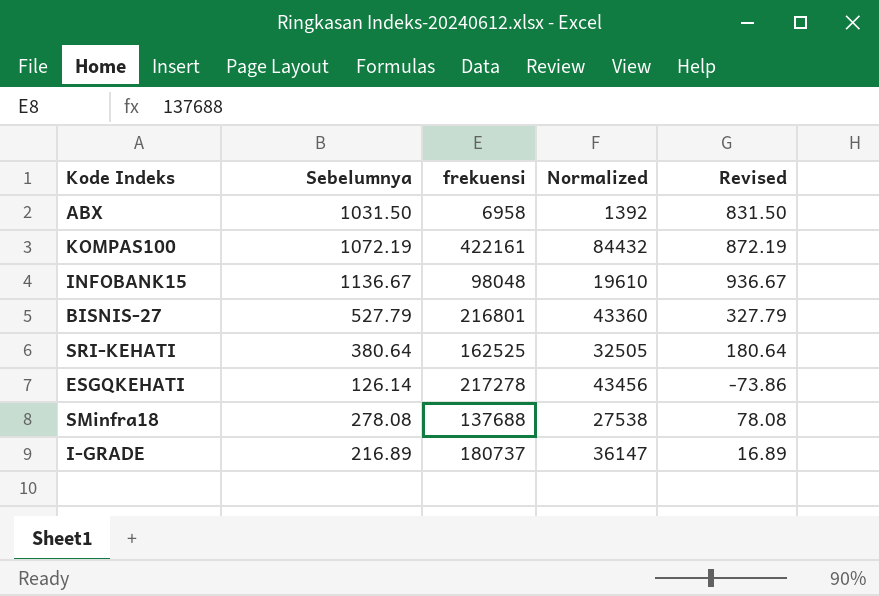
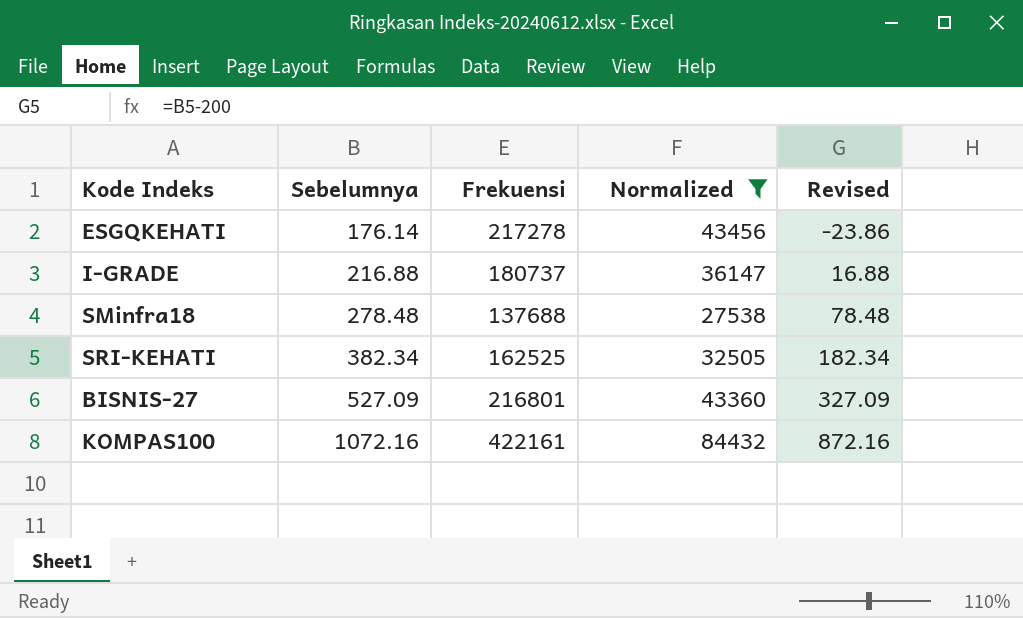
filter: none -> Normalized >= 27538
row order: none -> Sebelumnya ascending
column name: frekuensi -> Frekuensi
ESGQKEHATI | Sebelumnya: 126.14 -> 176.14
ESGQKEHATI | Revised: -73.86 -> -23.86
I-GRADE | Sebelumnya: 216.89 -> 216.88
I-GRADE | Revised: 16.89 -> 16.88
SMinfra18 | Sebelumnya: 278.08 -> 278.48
SMinfra18 | Revised: 78.08 -> 78.48
SRI-KEHATI | Sebelumnya: 380.64 -> 382.34
SRI-KEHATI | Revised: 180.64 -> 182.34
BISNIS-27 | Sebelumnya: 527.79 -> 527.09
BISNIS-27 | Revised: 327.79 -> 327.09
KOMPAS100 | Sebelumnya: 1072.19 -> 1072.16
KOMPAS100 | Revised: 872.19 -> 872.16

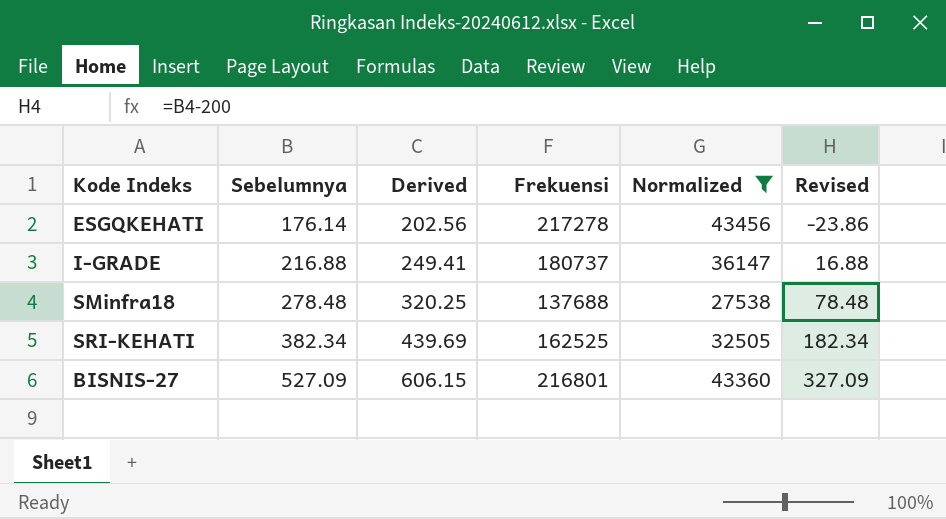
column Derived | formula: none -> [Sebelumnya] * 1.15
row KOMPAS100: 1072.16 | 422161 | 84432 | 872.16 -> none

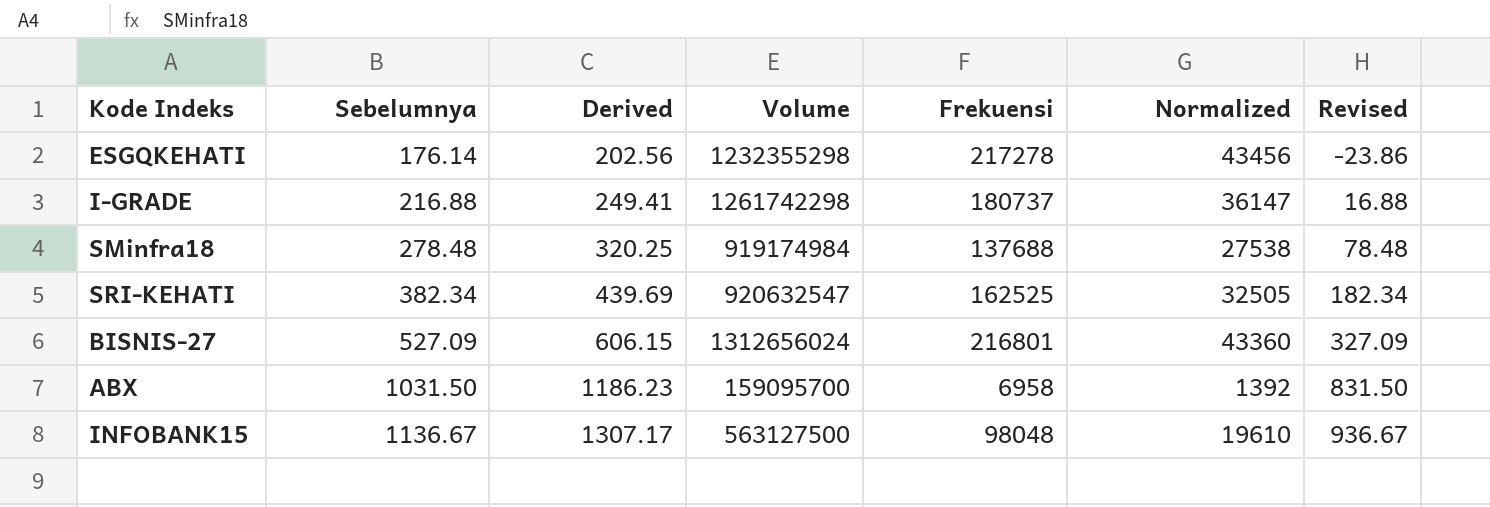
filter: Normalized >= 27538 -> none
column Volume | position: none -> 4

